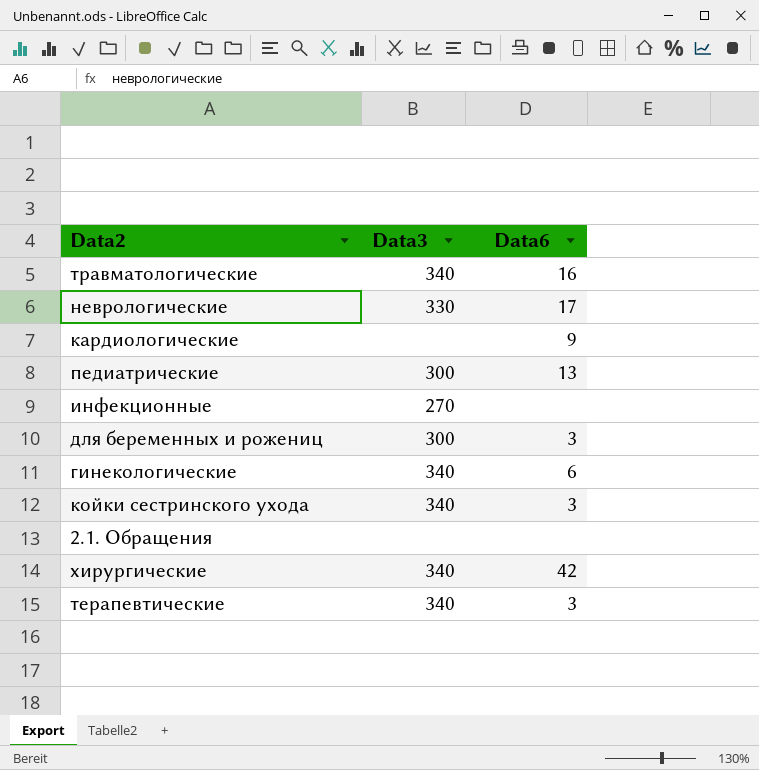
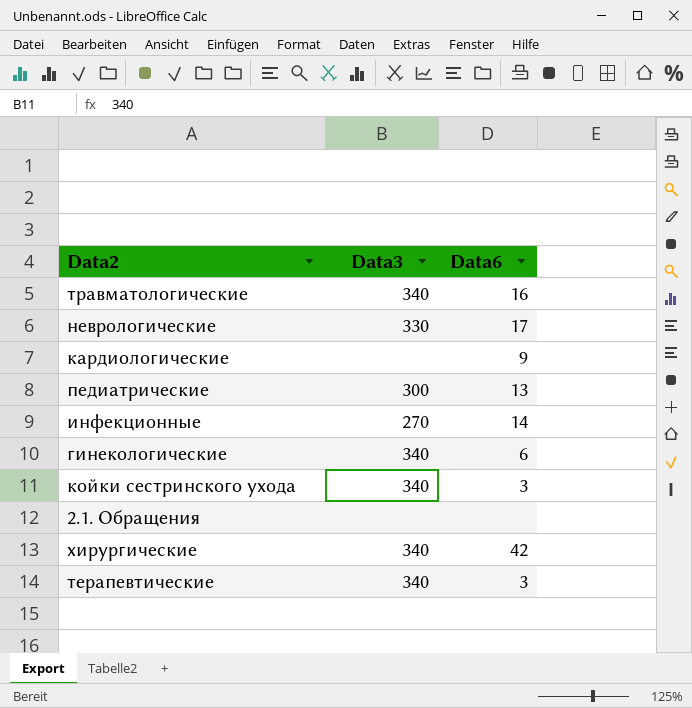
row для беременных и рожениц: 300 | 3 -> none
инфекционные | Data6: none -> 14

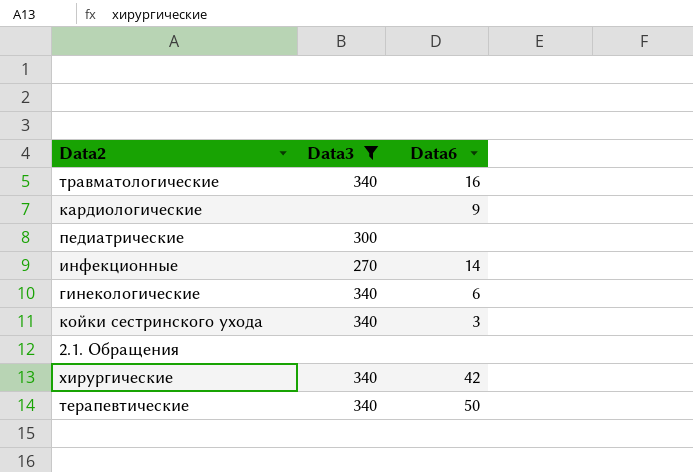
filter: none -> Data3 != 330
педиатрические | Data6: 13 -> none
терапевтические | Data6: 3 -> 50

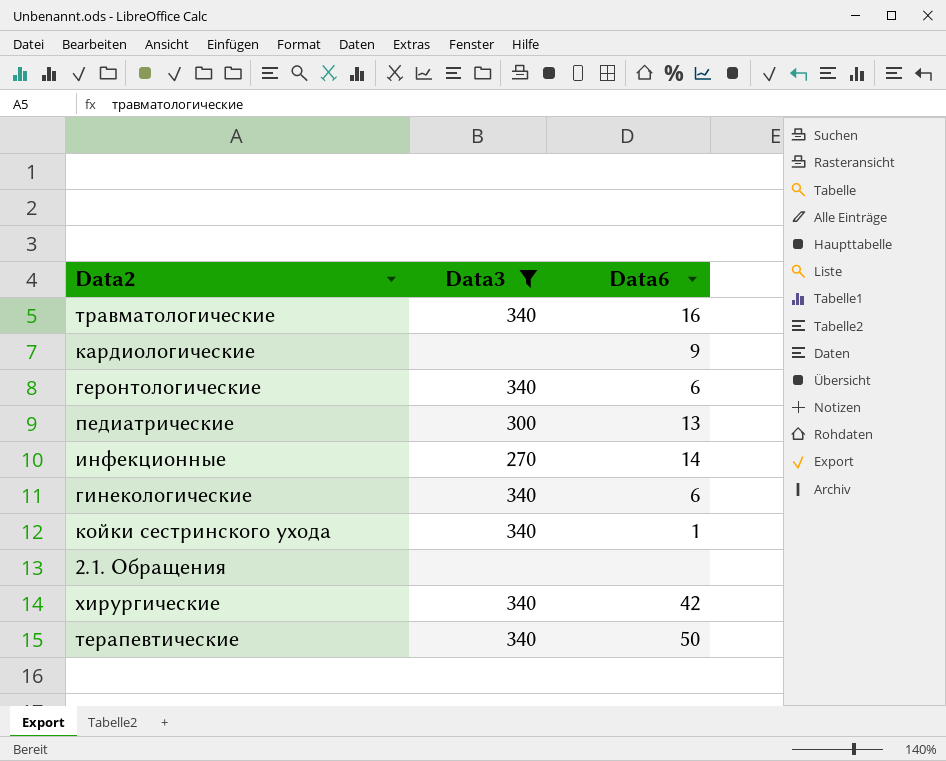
row геронтологические: none -> 340 | 6
педиатрические | Data6: none -> 13
койки сестринского ухода | Data6: 3 -> 1

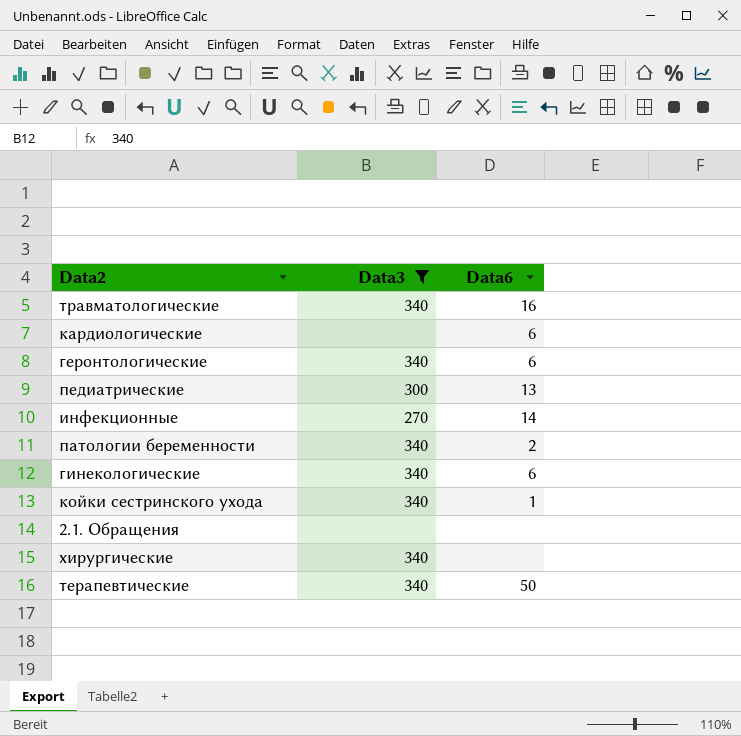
кардиологические | Data6: 9 -> 6
row патологии беременности: none -> 340 | 2
хирургические | Data6: 42 -> none

